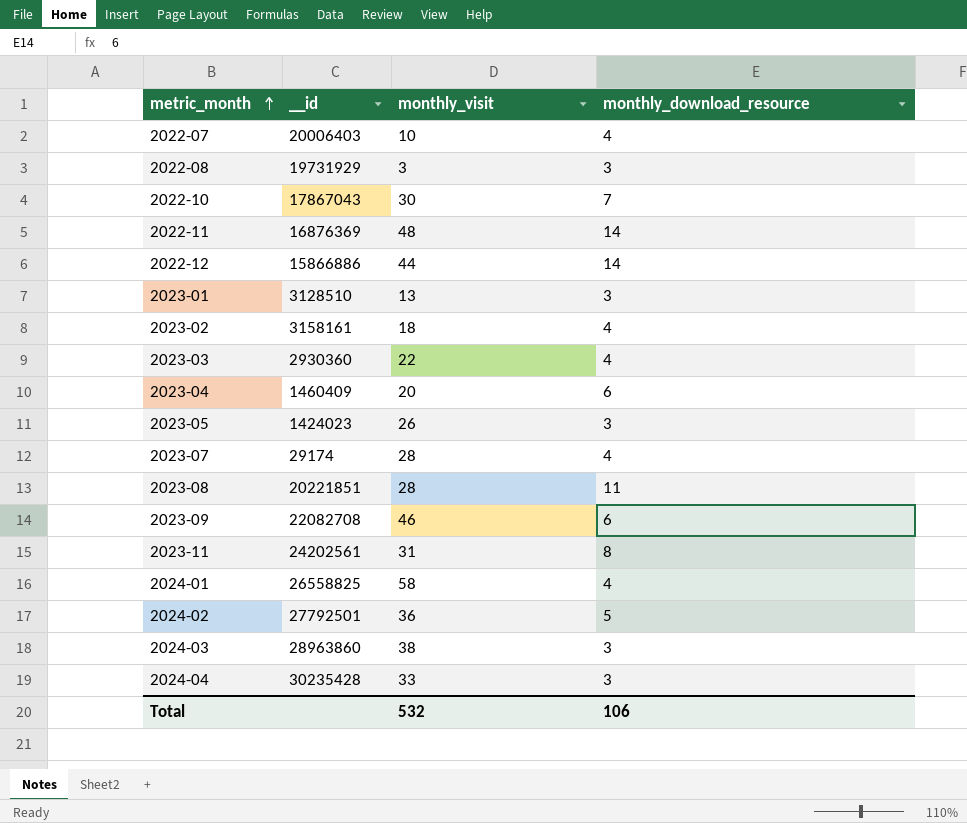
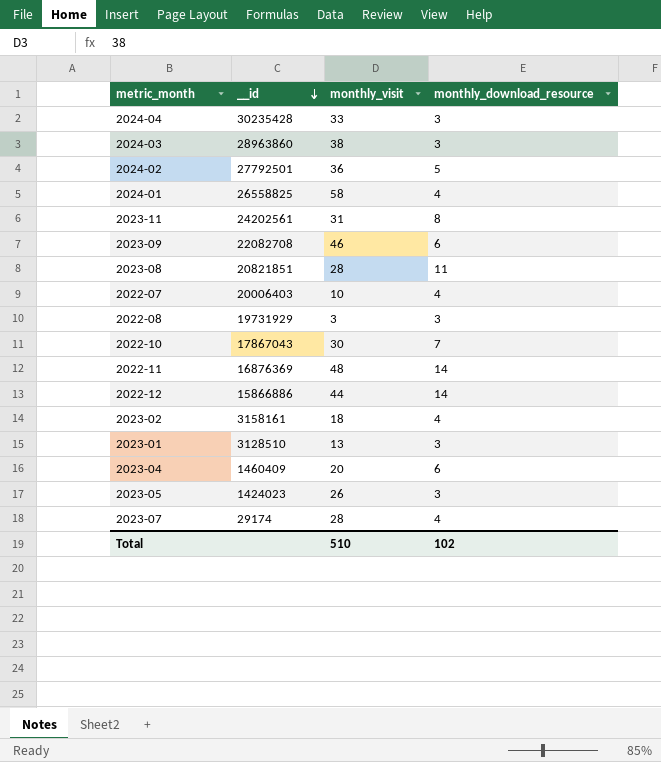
row order: metric_month ascending -> __id descending
row 2023-03: 2930360 | 22 | 4 -> none
2023-08 | __id: 20221851 -> 20821851
Total | monthly_visit: 532 -> 510
Total | monthly_download_resource: 106 -> 102

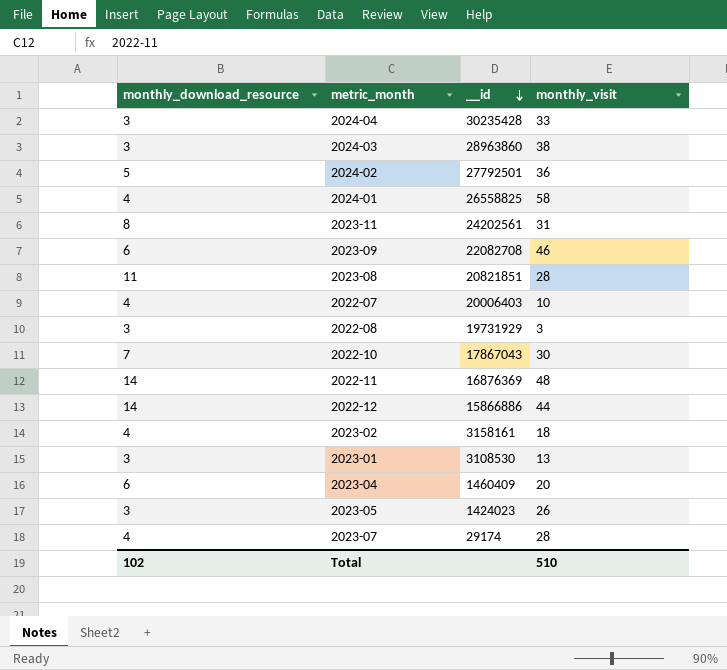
column monthly_download_resource | position: 4 -> 1
2023-01 | __id: 3128510 -> 3108530

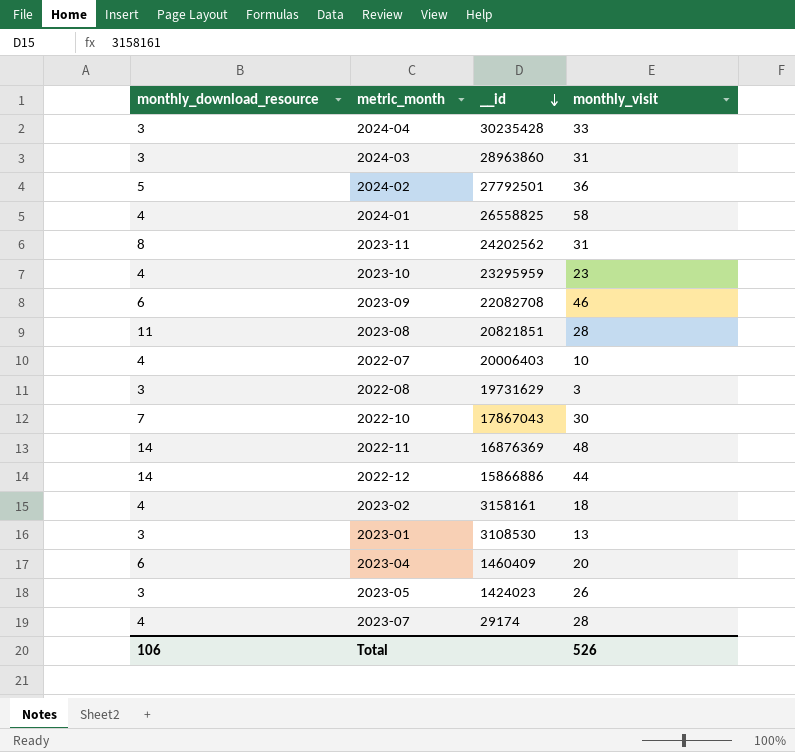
2024-03 | monthly_visit: 38 -> 31
2023-11 | __id: 24202561 -> 24202562
row 2023-10: none -> 4 | 23295959 | 23
2022-08 | __id: 19731929 -> 19731629
Total | monthly_download_resource: 102 -> 106
Total | monthly_visit: 510 -> 526

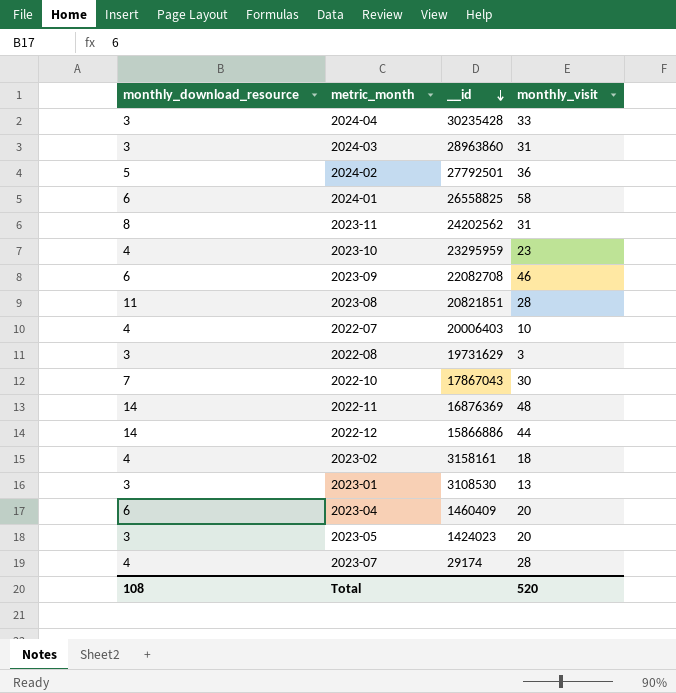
2024-01 | monthly_download_resource: 4 -> 6
2023-05 | monthly_visit: 26 -> 20
Total | monthly_download_resource: 106 -> 108
Total | monthly_visit: 526 -> 520

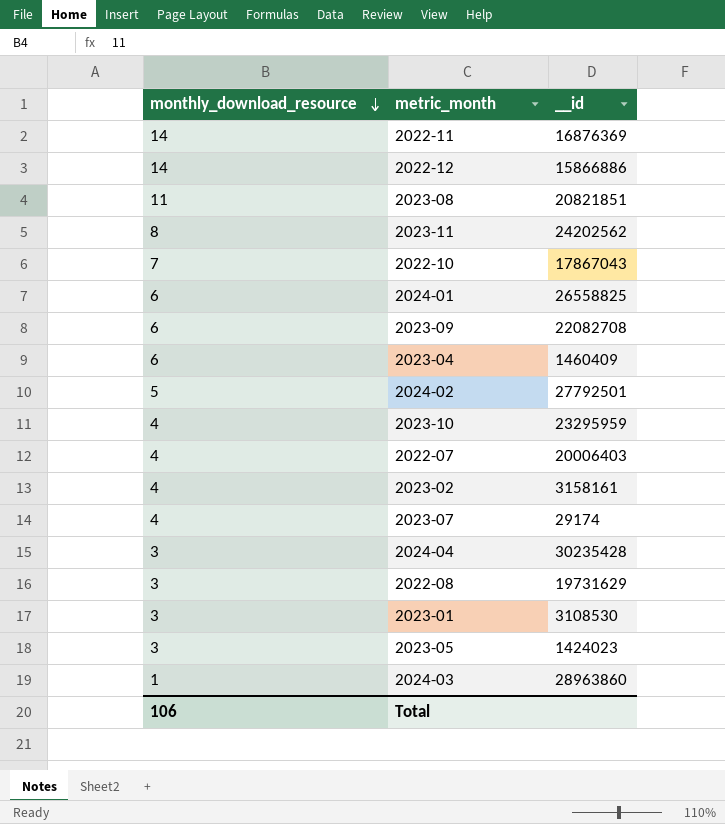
row order: __id descending -> monthly_download_resource descending
column monthly_visit | position: 4 -> none
2024-03 | monthly_download_resource: 3 -> 1
Total | monthly_download_resource: 108 -> 106

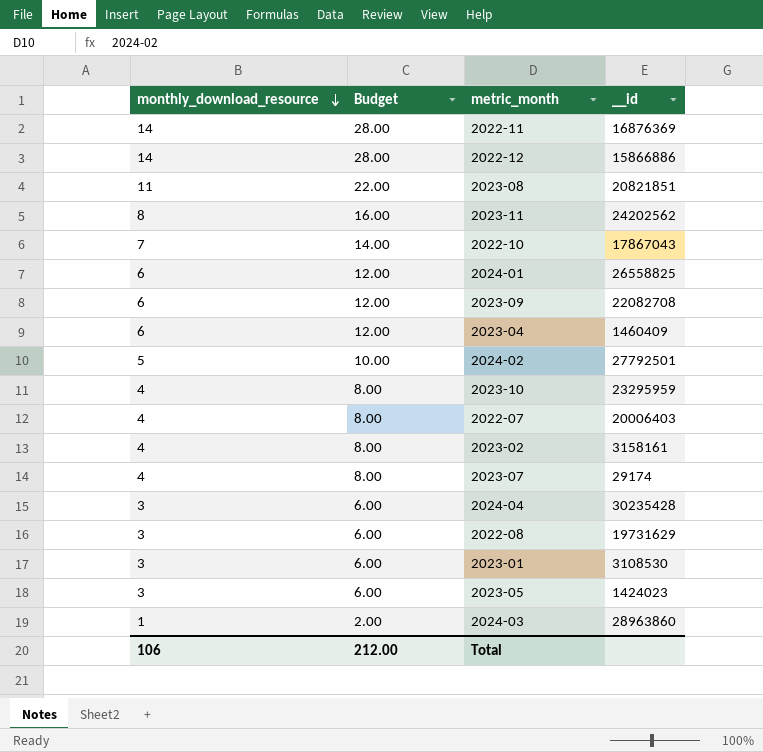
column Budget | formula: none -> [monthly_download_resource] * 2

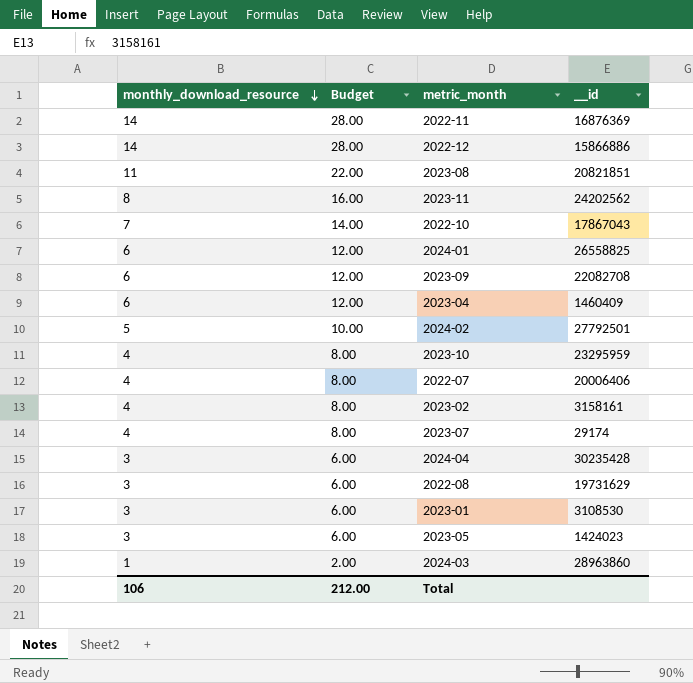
2022-07 | __id: 20006403 -> 20006406

